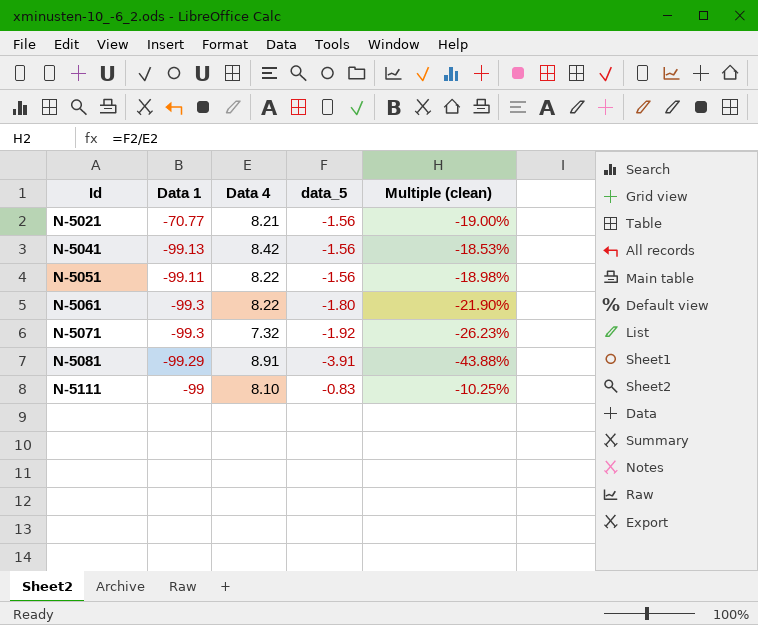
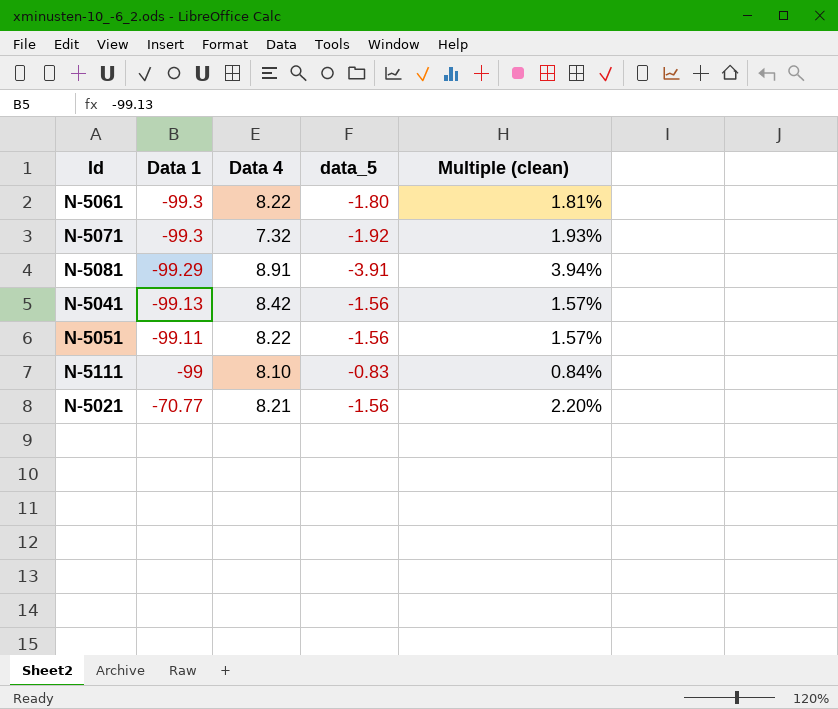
row order: Id ascending -> Data 1 ascending
column Multiple (clean) | formula: [data_5] / [Data 4] -> [data_5] / [Data 1]

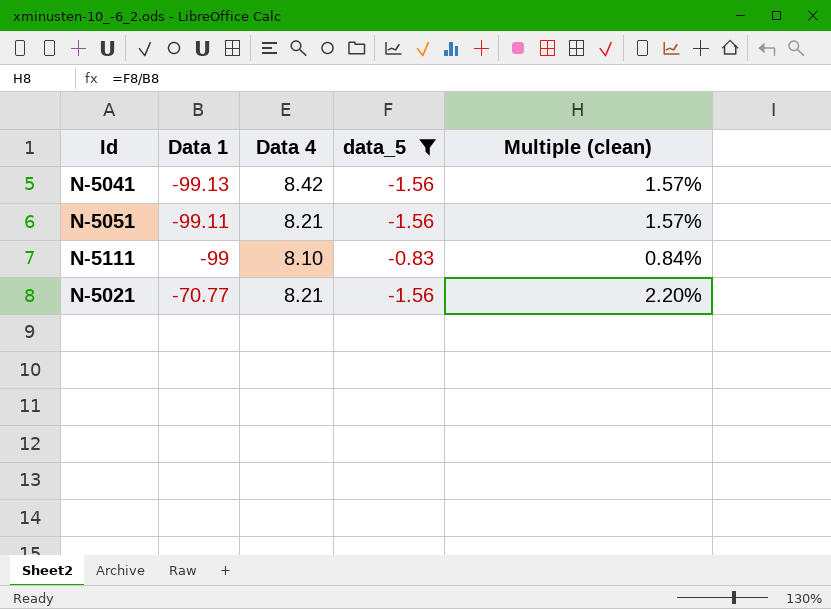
filter: none -> data_5 >= -1.56
N-5051 | Data 4: 8.22 -> 8.21

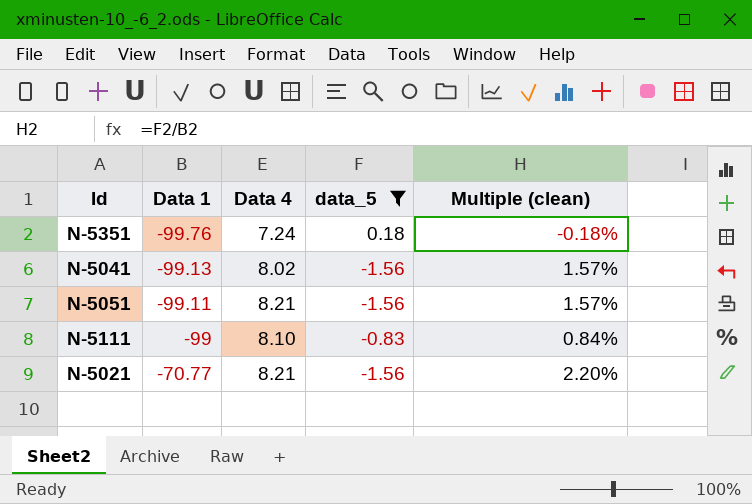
row N-5351: none -> -99.76 | 7.24 | 0.18 | -0.18%
N-5041 | Data 4: 8.42 -> 8.02

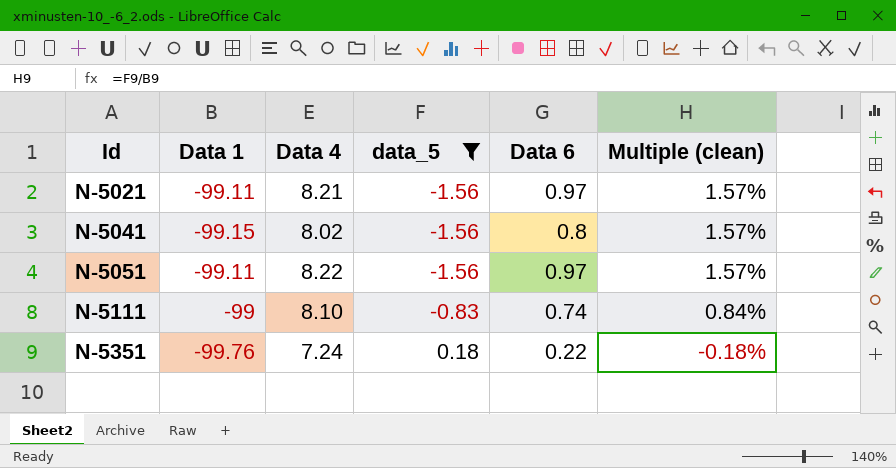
row order: Data 1 ascending -> Id ascending
column Data 6 | position: none -> 5
N-5021 | Data 1: -70.77 -> -99.11
N-5021 | Multiple (clean): 2.20% -> 1.57%
N-5041 | Data 1: -99.13 -> -99.15
N-5051 | Data 4: 8.21 -> 8.22

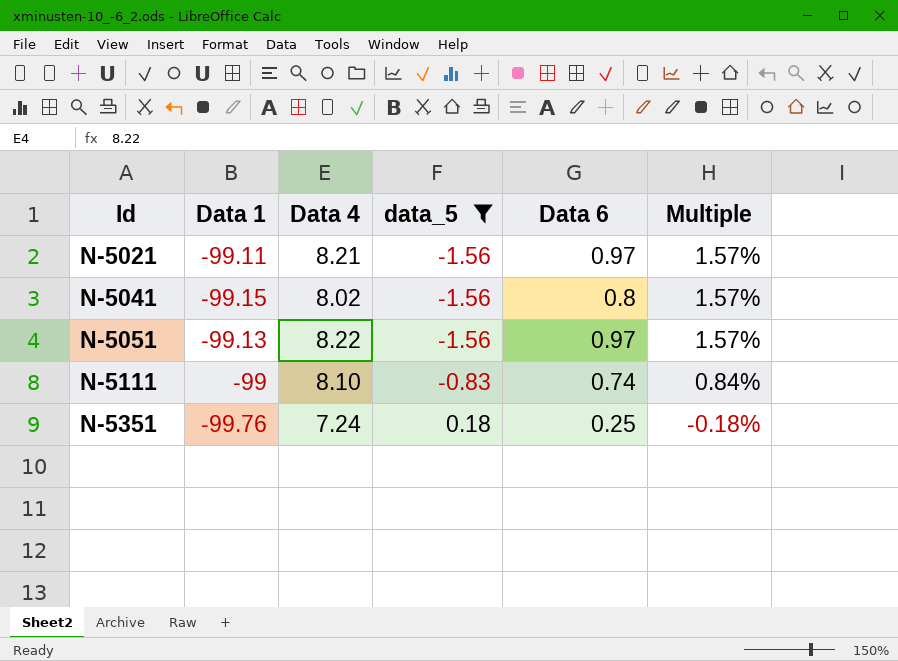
column name: Multiple (clean) -> Multiple
N-5051 | Data 1: -99.11 -> -99.13
N-5351 | Data 6: 0.22 -> 0.25

